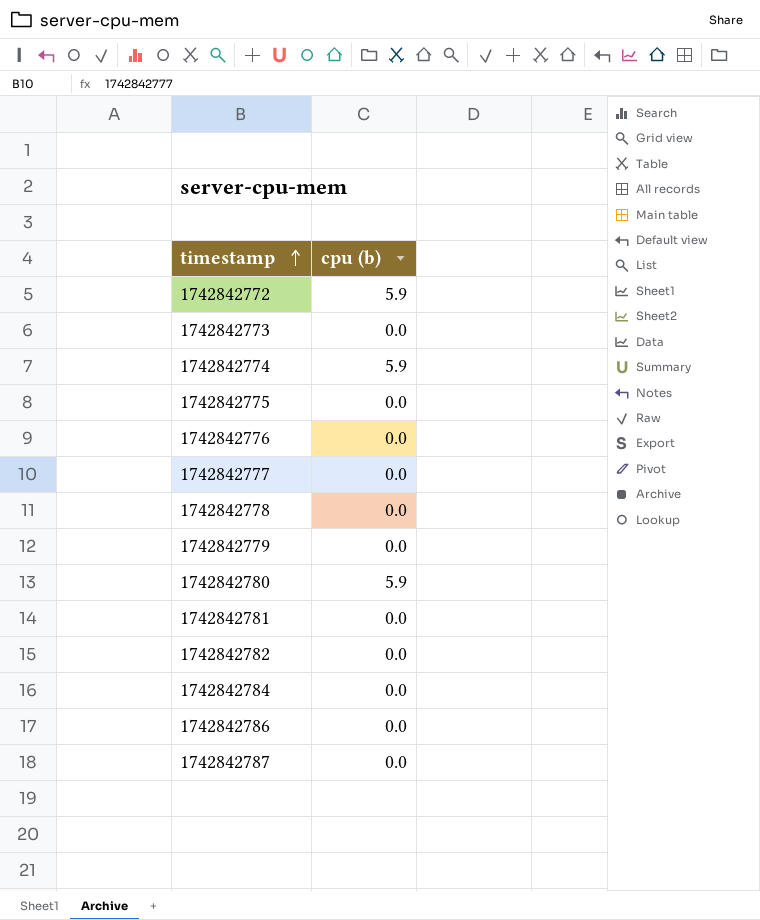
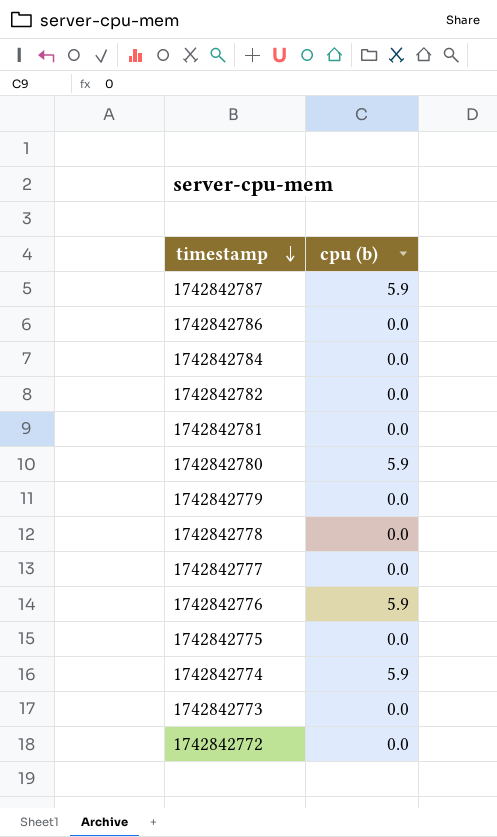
row order: timestamp ascending -> timestamp descending
1742842787 | cpu (b): 0.0 -> 5.9
1742842776 | cpu (b): 0.0 -> 5.9
1742842772 | cpu (b): 5.9 -> 0.0

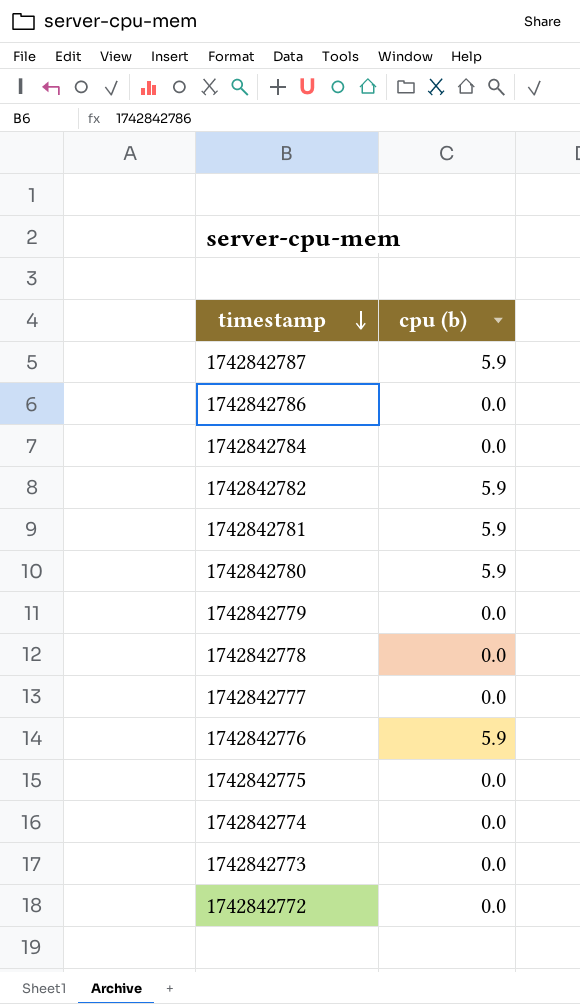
1742842782 | cpu (b): 0.0 -> 5.9
1742842781 | cpu (b): 0.0 -> 5.9
1742842774 | cpu (b): 5.9 -> 0.0

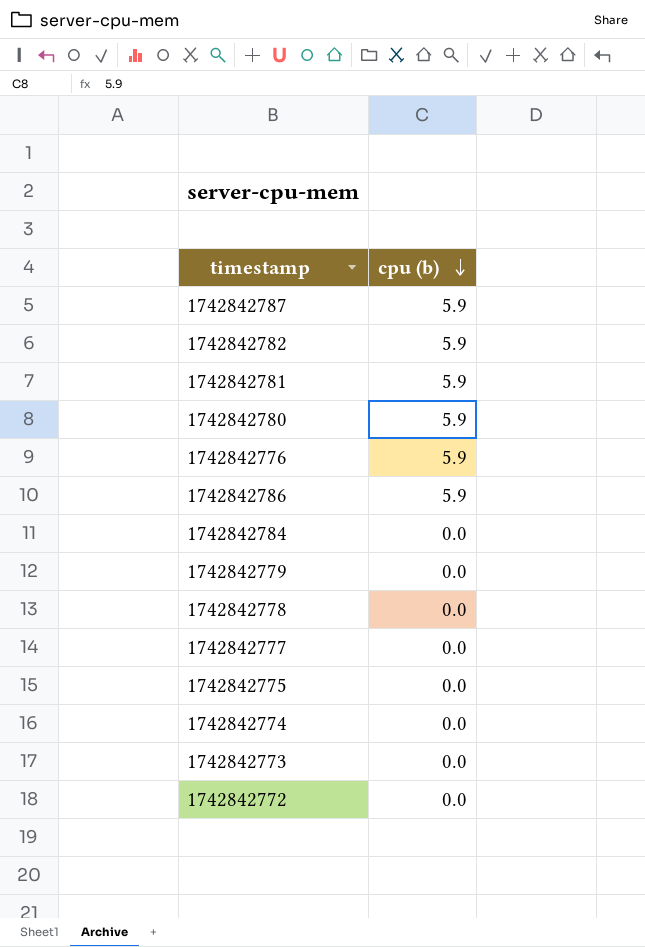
row order: timestamp descending -> cpu (b) descending
1742842786 | cpu (b): 0.0 -> 5.9

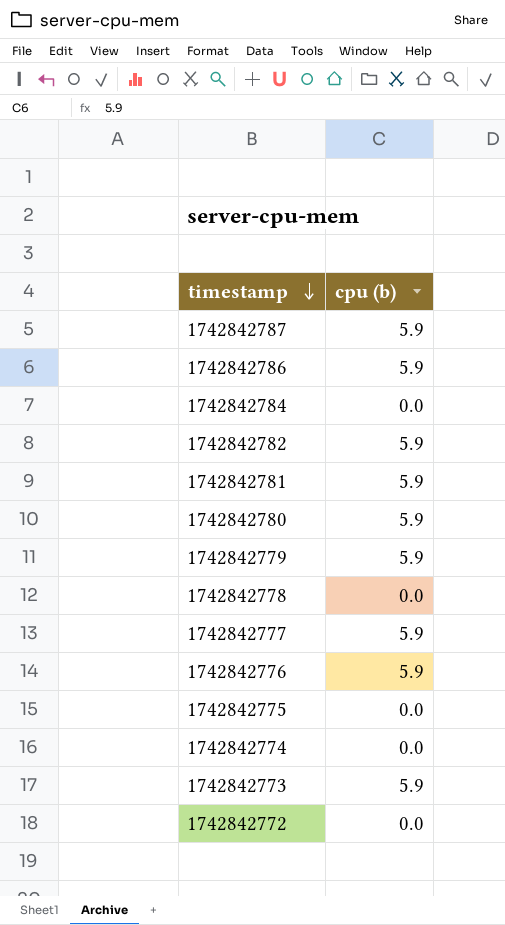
row order: cpu (b) descending -> timestamp descending
1742842779 | cpu (b): 0.0 -> 5.9
1742842777 | cpu (b): 0.0 -> 5.9
1742842773 | cpu (b): 0.0 -> 5.9

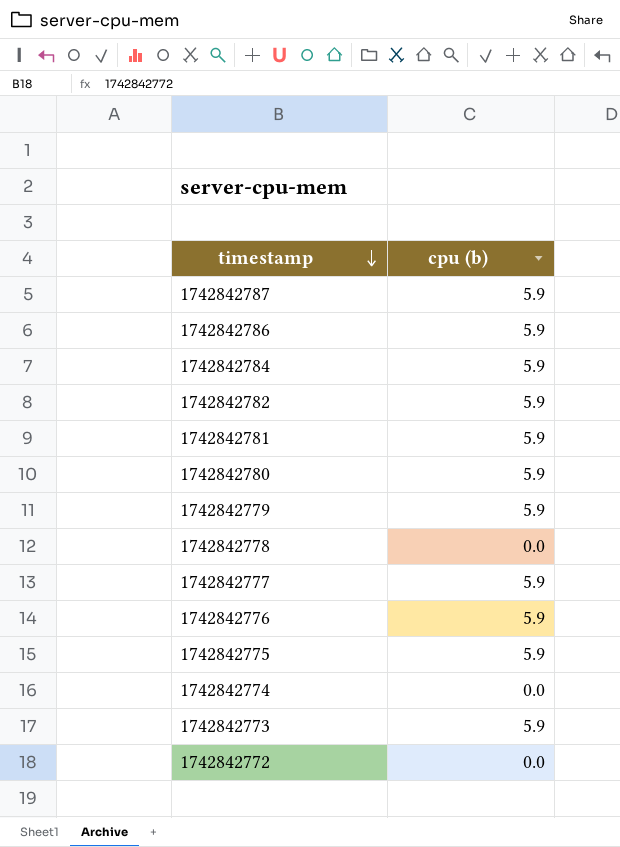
1742842784 | cpu (b): 0.0 -> 5.9
1742842775 | cpu (b): 0.0 -> 5.9

